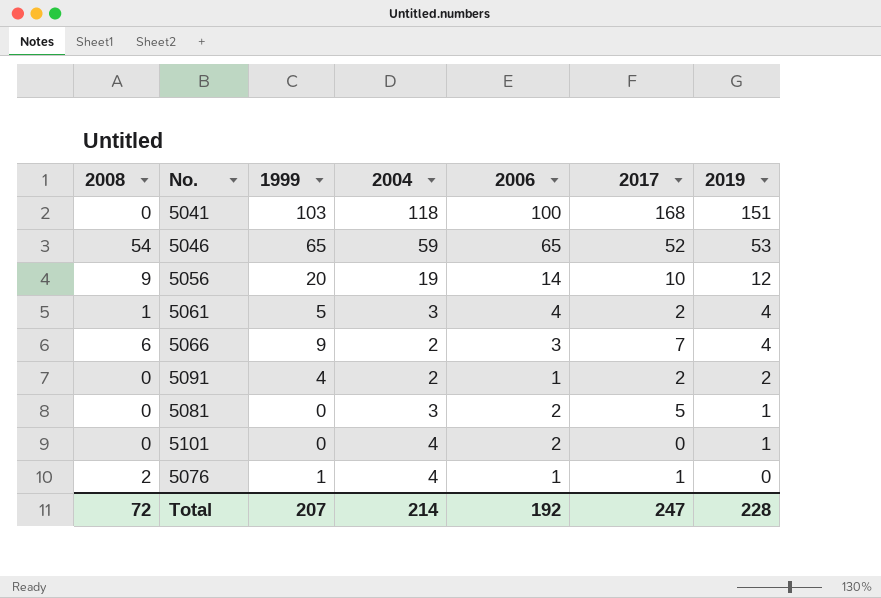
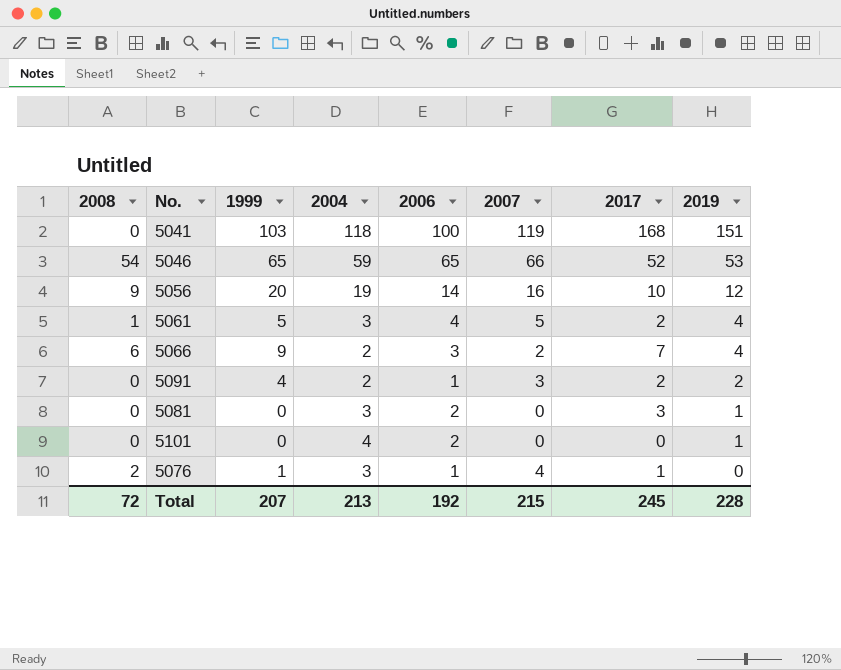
column 2007 | position: none -> 6
5081 | 2017: 5 -> 3
5076 | 2004: 4 -> 3
Total | 2004: 214 -> 213
Total | 2017: 247 -> 245

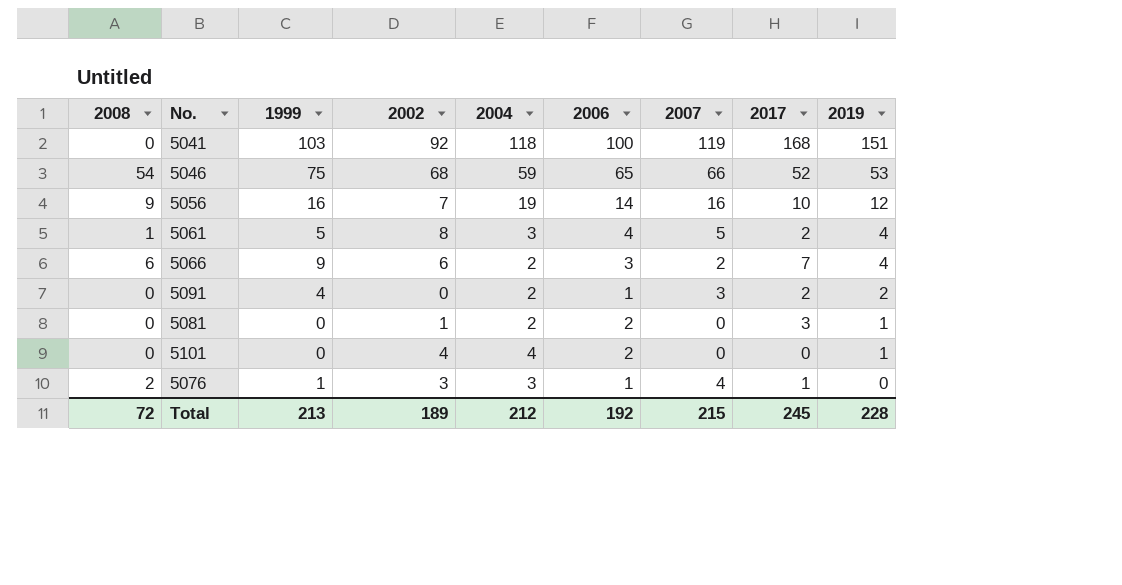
column 2002 | position: none -> 4
5046 | 1999: 65 -> 75
5056 | 1999: 20 -> 16
5081 | 2004: 3 -> 2
Total | 1999: 207 -> 213
Total | 2004: 213 -> 212

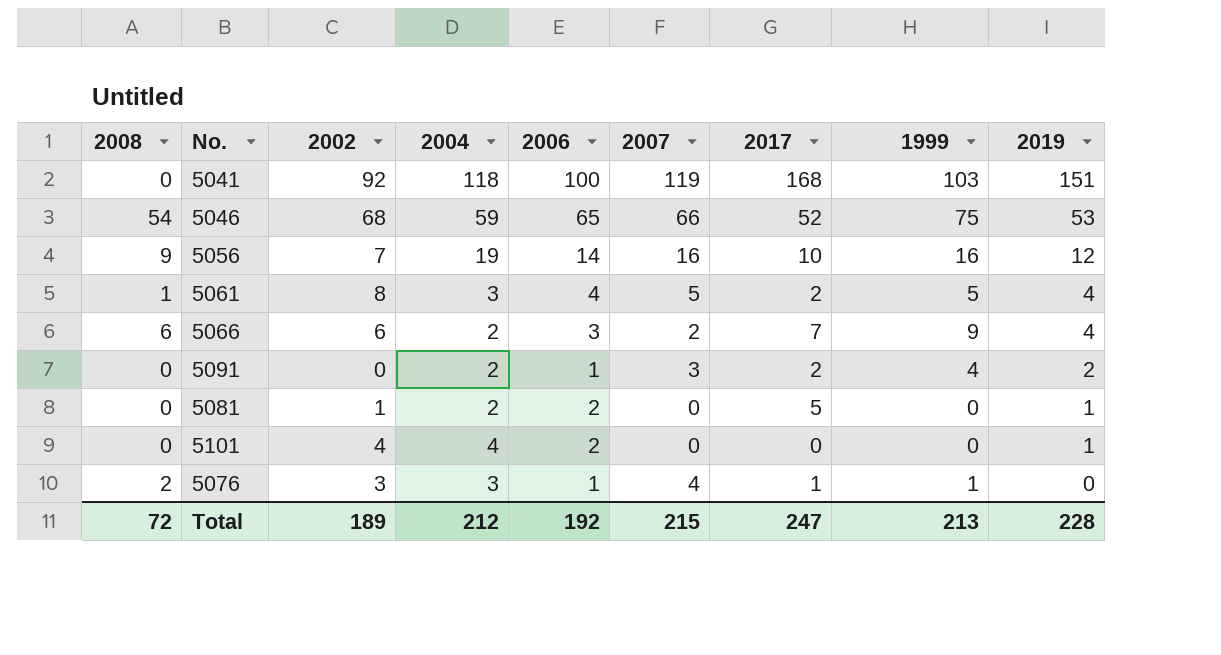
column 1999 | position: 3 -> 8
5081 | 2017: 3 -> 5
Total | 2017: 245 -> 247

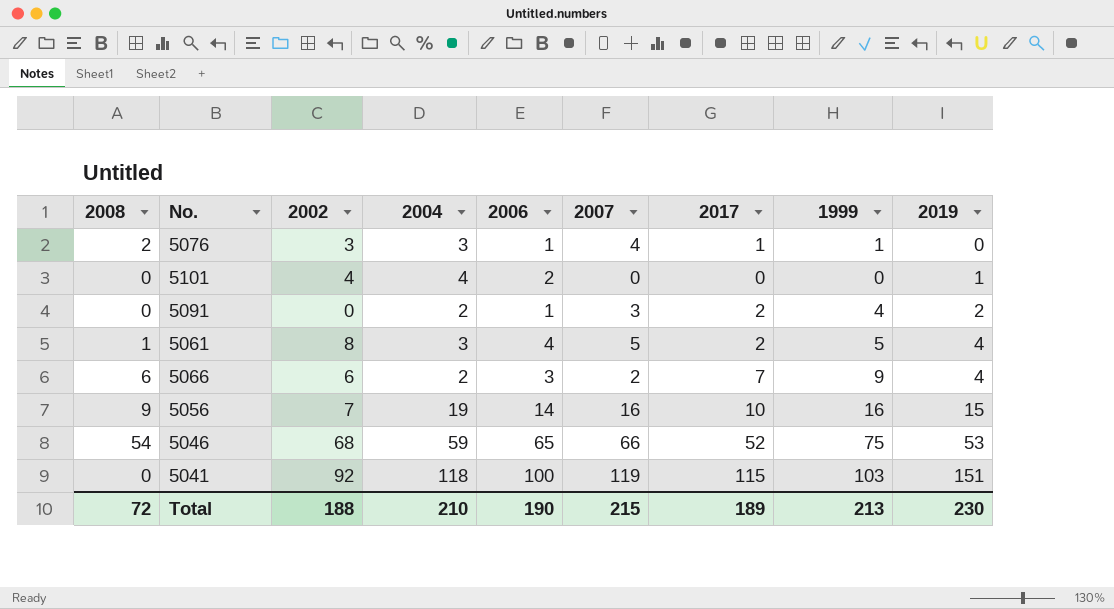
row order: 2019 descending -> 2019 ascending
row 5081: 0 | 1 | 2 | 2 | 0 | 5 | 0 | 1 -> none
5056 | 2019: 12 -> 15
5041 | 2017: 168 -> 115
Total | 2002: 189 -> 188
Total | 2004: 212 -> 210
Total | 2006: 192 -> 190
Total | 2017: 247 -> 189
Total | 2019: 228 -> 230

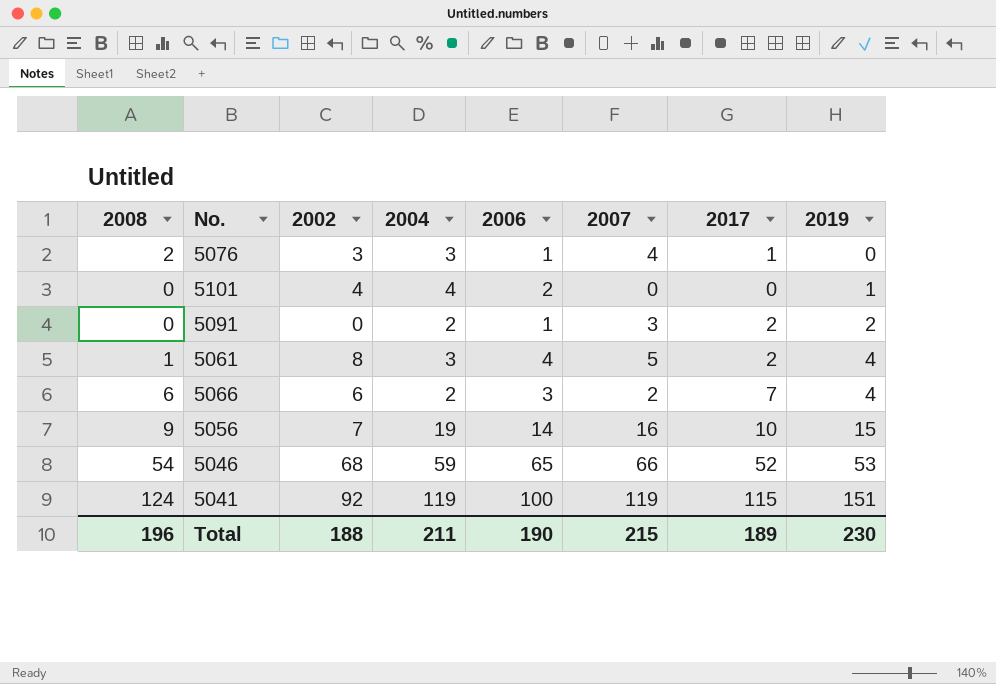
column 1999 | position: 8 -> none
5041 | 2008: 0 -> 124
5041 | 2004: 118 -> 119
Total | 2008: 72 -> 196
Total | 2004: 210 -> 211

